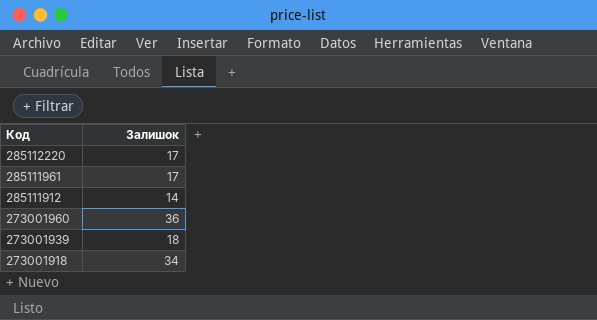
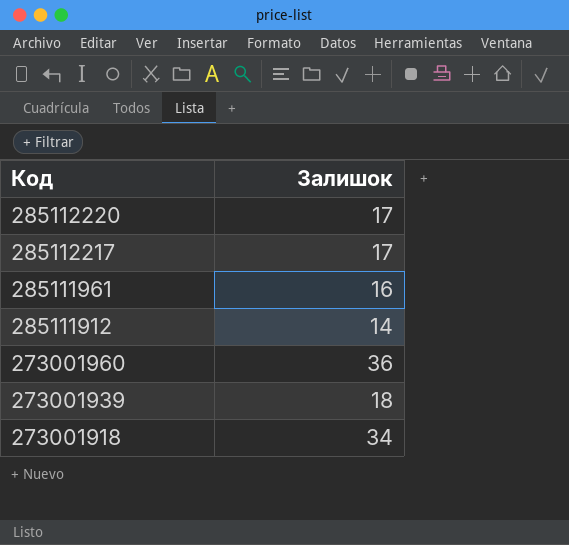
row 285112217: none -> 17
285111961 | Залишок: 17 -> 16

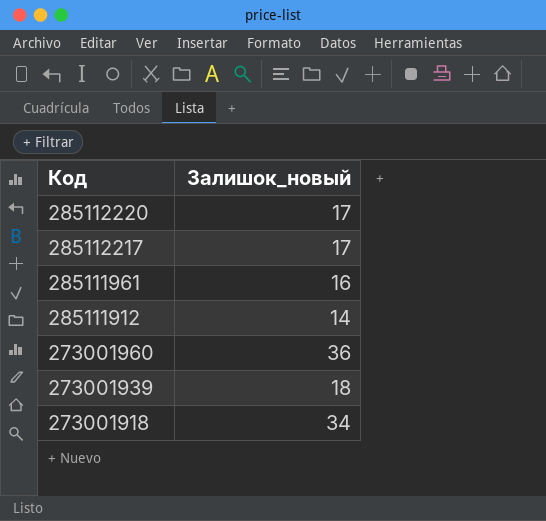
column name: Залишок -> Залишок_новый

